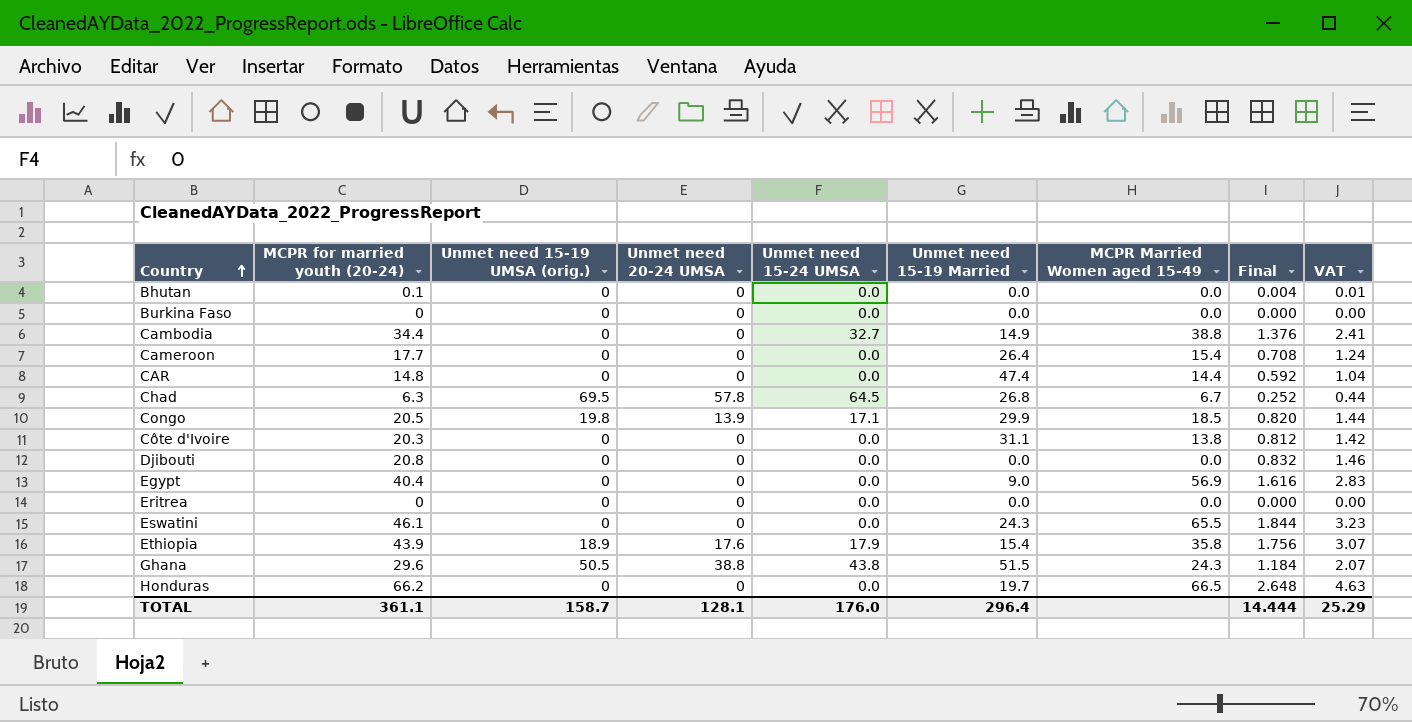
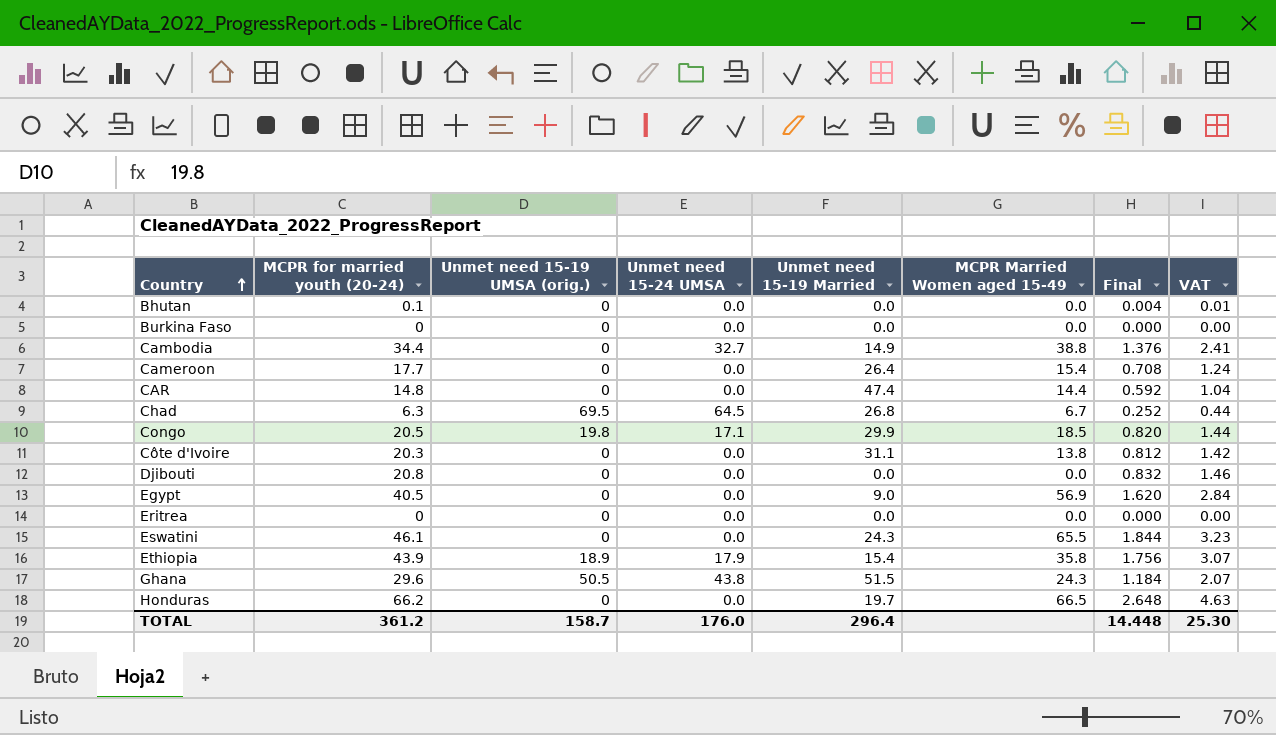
column Unmet need 20-24 UMSA | position: 4 -> none
Egypt | MCPR for married youth (20-24): 40.4 -> 40.5
Egypt | Final: 1.616 -> 1.620
Egypt | VAT: 2.83 -> 2.84
TOTAL | MCPR for married youth (20-24): 361.1 -> 361.2
TOTAL | Final: 14.444 -> 14.448
TOTAL | VAT: 25.29 -> 25.30

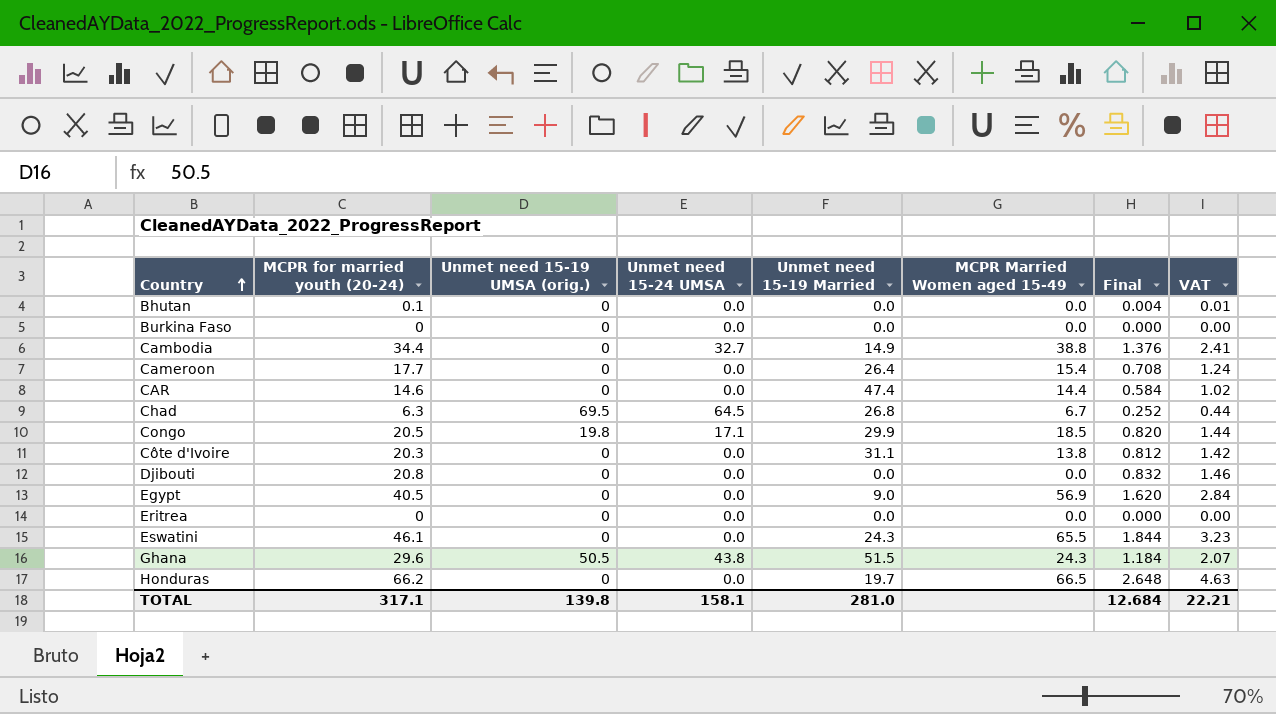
row Ethiopia: 43.9 | 18.9 | 17.9 | 15.4 | 35.8 | 1.756 | 3.07 -> none
CAR | MCPR for married youth (20-24): 14.8 -> 14.6
CAR | Final: 0.592 -> 0.584
CAR | VAT: 1.04 -> 1.02
TOTAL | MCPR for married youth (20-24): 361.2 -> 317.1
TOTAL | Unmet need 15-19 UMSA (orig.): 158.7 -> 139.8
TOTAL | Unmet need 15-24 UMSA: 176.0 -> 158.1
TOTAL | Unmet need 15-19 Married: 296.4 -> 281.0
TOTAL | Final: 14.448 -> 12.684
TOTAL | VAT: 25.30 -> 22.21

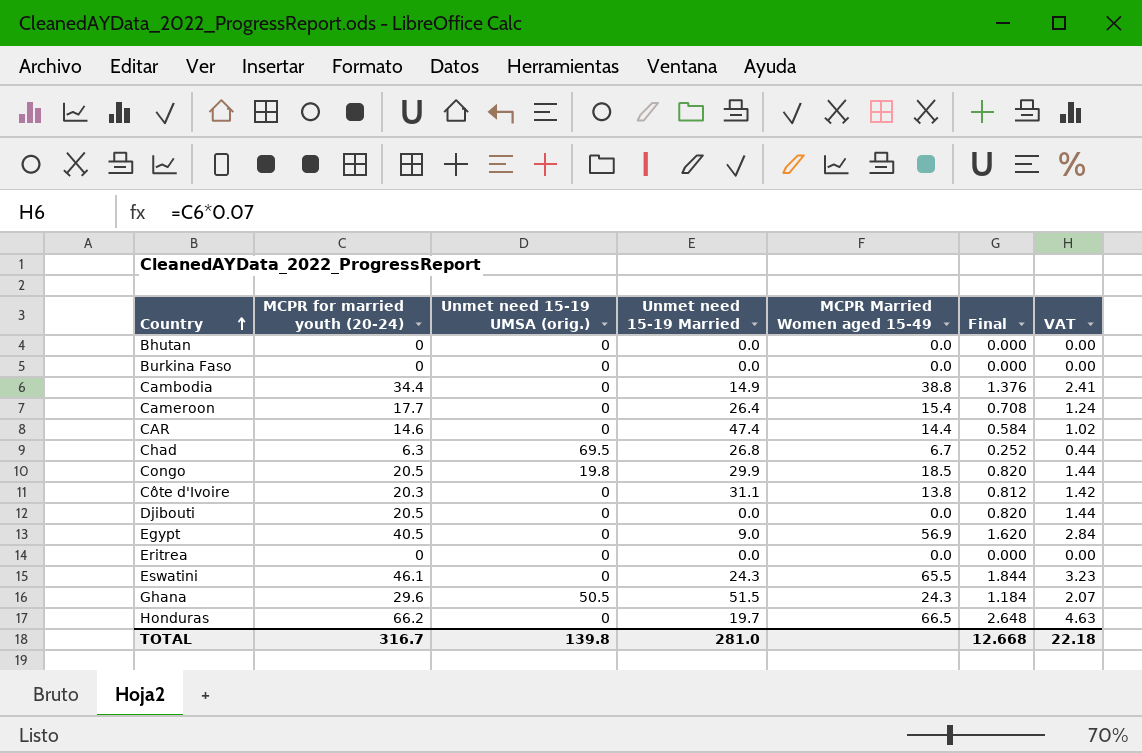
column Unmet need 15-24 UMSA | position: 4 -> none
Bhutan | MCPR for married youth (20-24): 0.1 -> 0
Bhutan | Final: 0.004 -> 0.000
Bhutan | VAT: 0.01 -> 0.00
Djibouti | MCPR for married youth (20-24): 20.8 -> 20.5
Djibouti | Final: 0.832 -> 0.820
Djibouti | VAT: 1.46 -> 1.44
TOTAL | MCPR for married youth (20-24): 317.1 -> 316.7
TOTAL | Final: 12.684 -> 12.668
TOTAL | VAT: 22.21 -> 22.18

